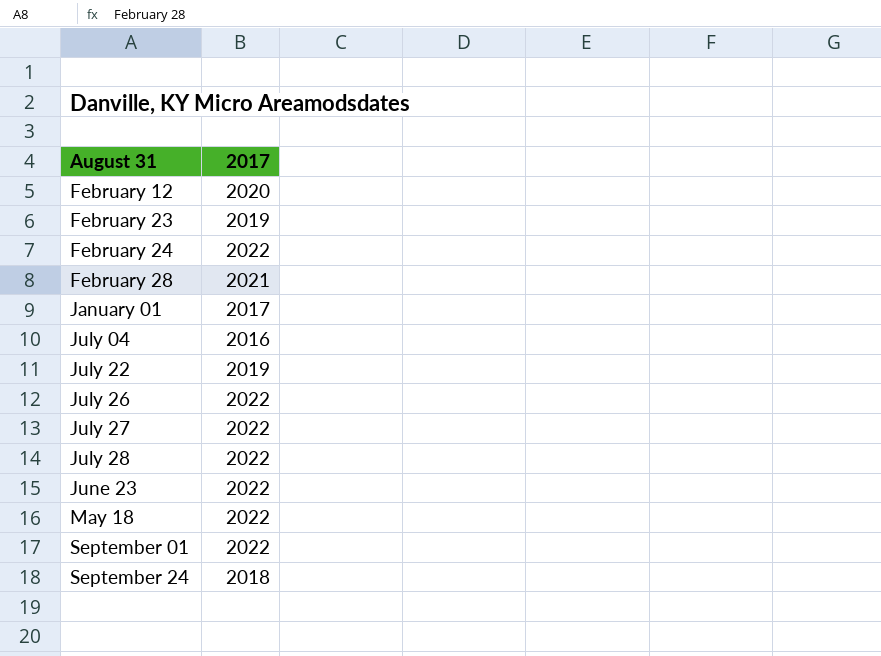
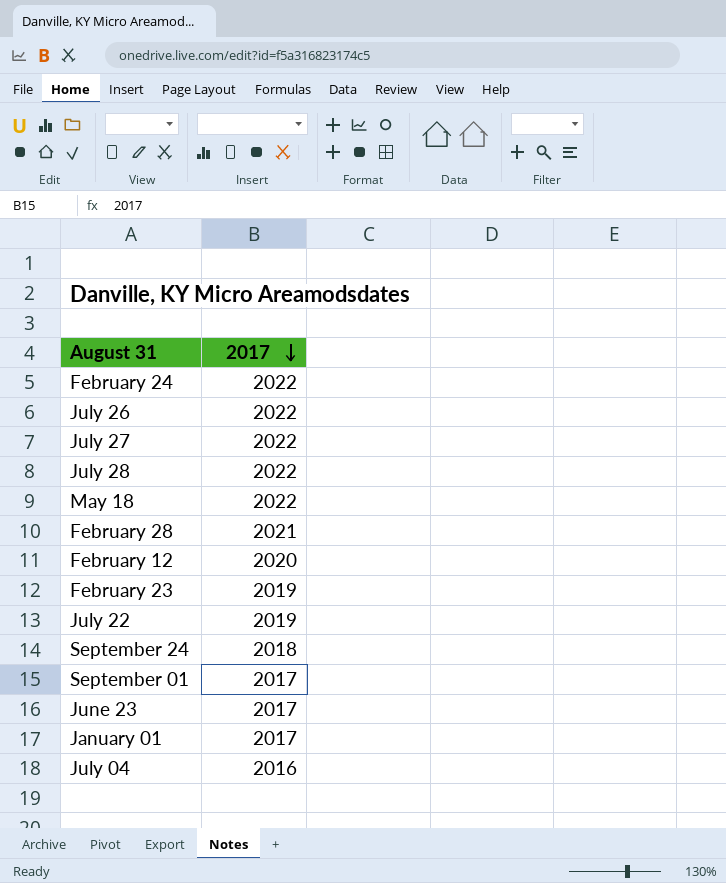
row order: none -> 2017 descending
September 01 | 2017: 2022 -> 2017
June 23 | 2017: 2022 -> 2017

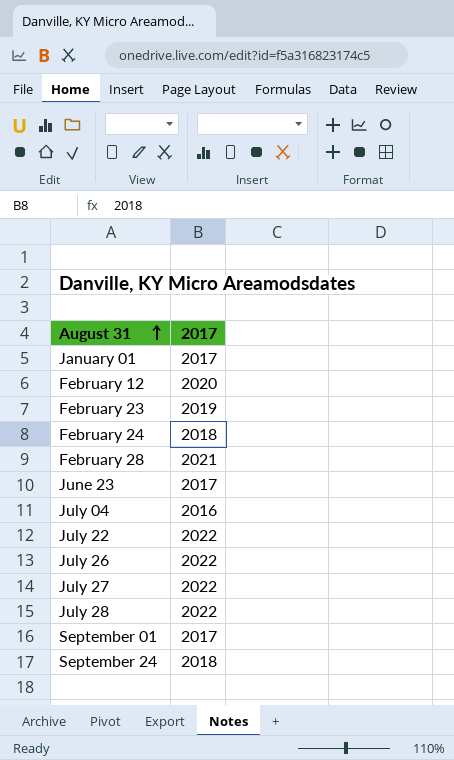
row order: 2017 descending -> August 31 ascending
row May 18: 2022 -> none
February 24 | 2017: 2022 -> 2018
July 22 | 2017: 2019 -> 2022

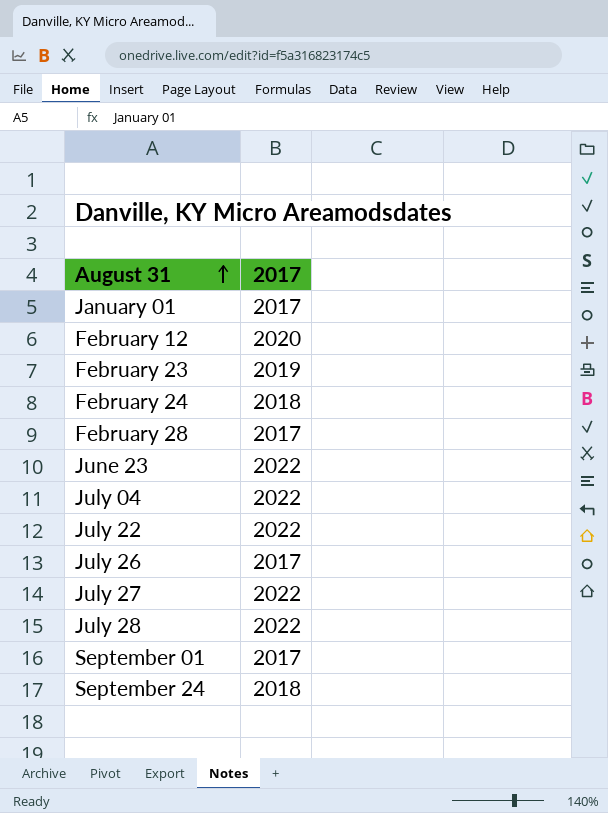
February 28 | 2017: 2021 -> 2017
June 23 | 2017: 2017 -> 2022
July 04 | 2017: 2016 -> 2022
July 26 | 2017: 2022 -> 2017

